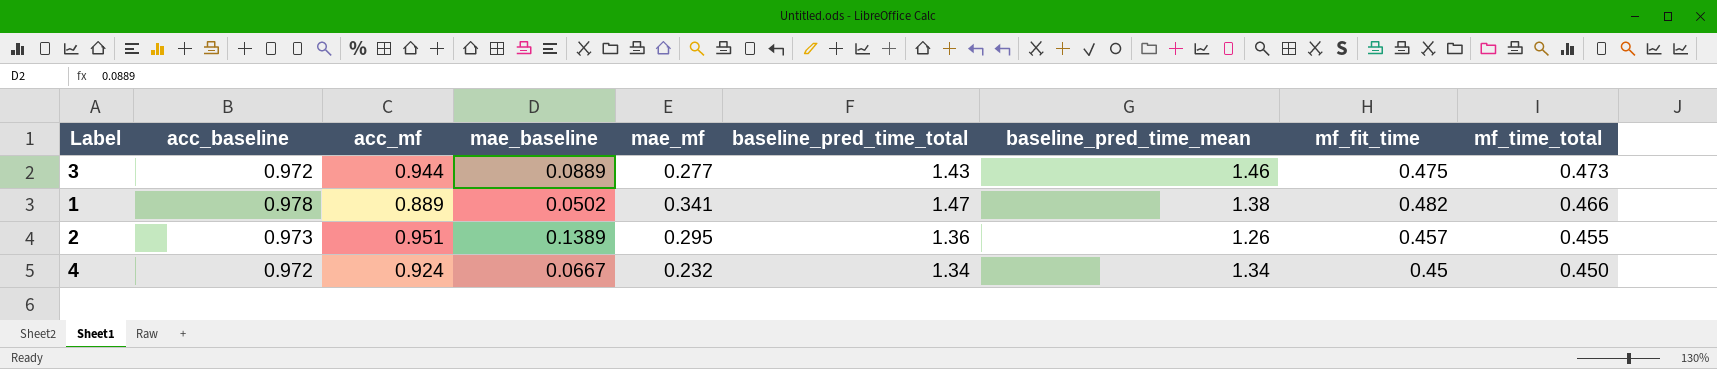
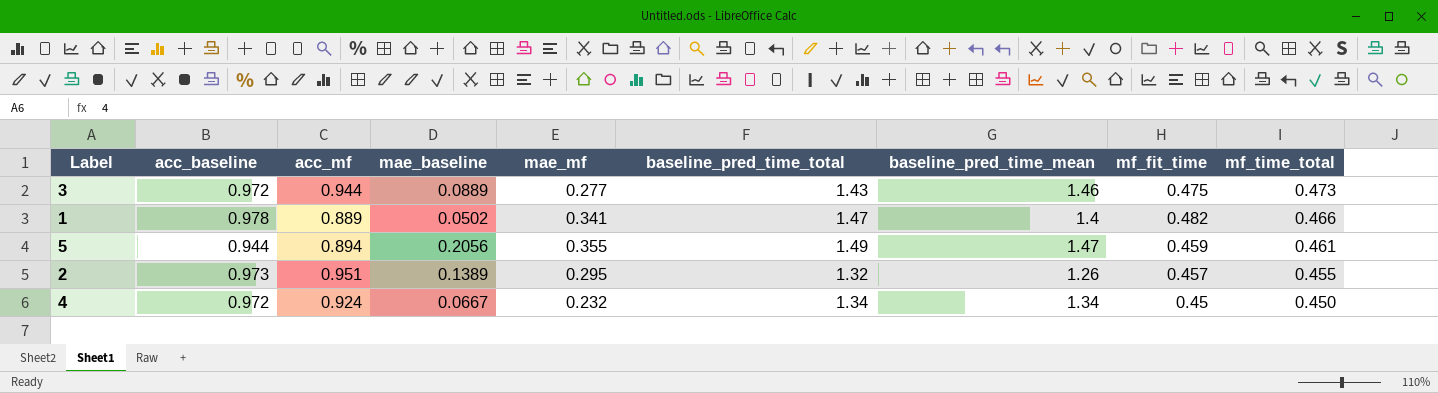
1 | baseline_pred_time_mean: 1.38 -> 1.4
row 5: none -> 0.944 | 0.894 | 0.2056 | 0.355 | 1.49 | 1.47 | 0.459 | 0.461
2 | baseline_pred_time_total: 1.36 -> 1.32

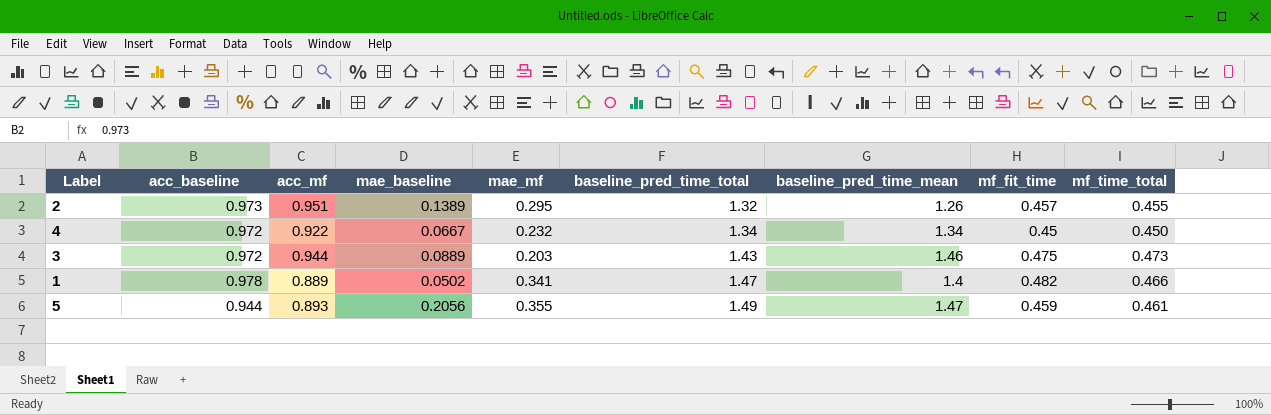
row order: mf_time_total descending -> baseline_pred_time_total ascending
4 | acc_mf: 0.924 -> 0.922
3 | mae_mf: 0.277 -> 0.203
5 | acc_mf: 0.894 -> 0.893

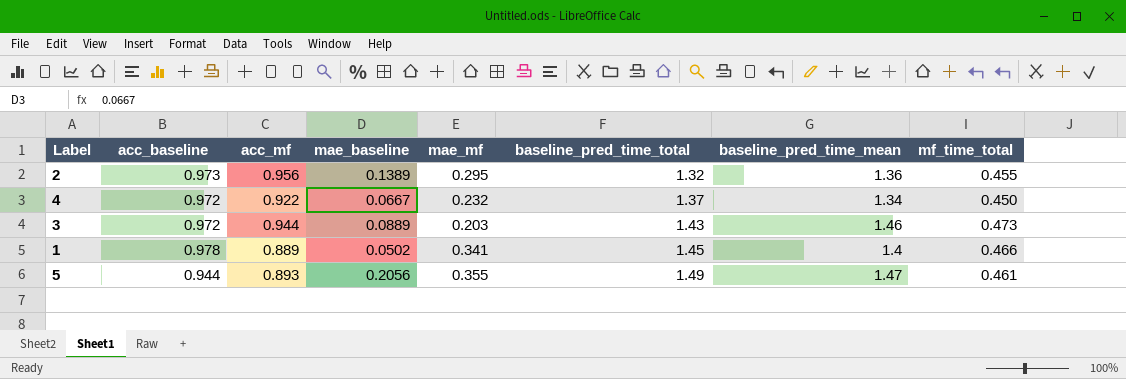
column mf_fit_time | position: 8 -> none
2 | acc_mf: 0.951 -> 0.956
2 | baseline_pred_time_mean: 1.26 -> 1.36
4 | baseline_pred_time_total: 1.34 -> 1.37
1 | baseline_pred_time_total: 1.47 -> 1.45

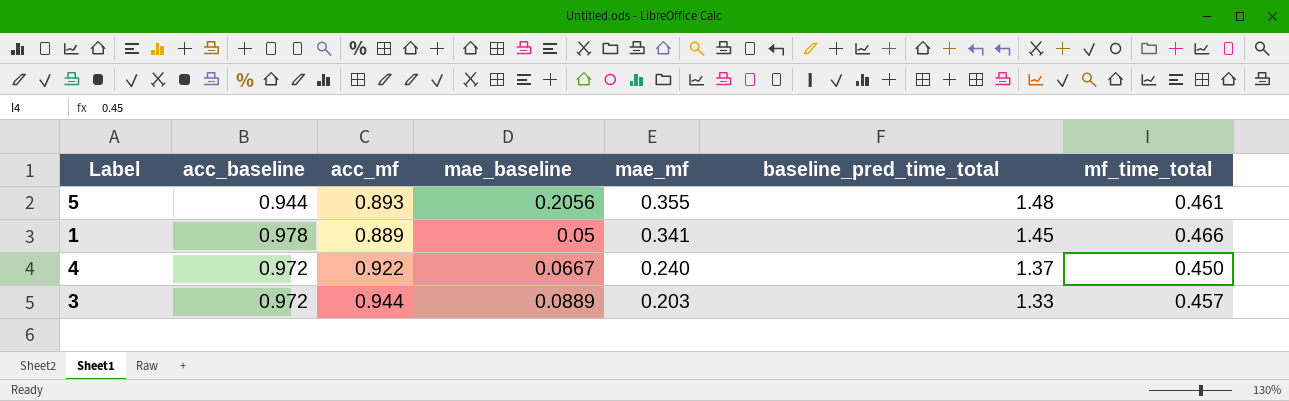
row order: baseline_pred_time_total ascending -> mae_mf descending
column baseline_pred_time_mean | position: 7 -> none
row 2: 0.973 | 0.956 | 0.1389 | 0.295 | 1.32 | 1.36 | 0.455 -> none
5 | baseline_pred_time_total: 1.49 -> 1.48
1 | mae_baseline: 0.0502 -> 0.05
4 | mae_mf: 0.232 -> 0.240
3 | baseline_pred_time_total: 1.43 -> 1.33
3 | mf_time_total: 0.473 -> 0.457

